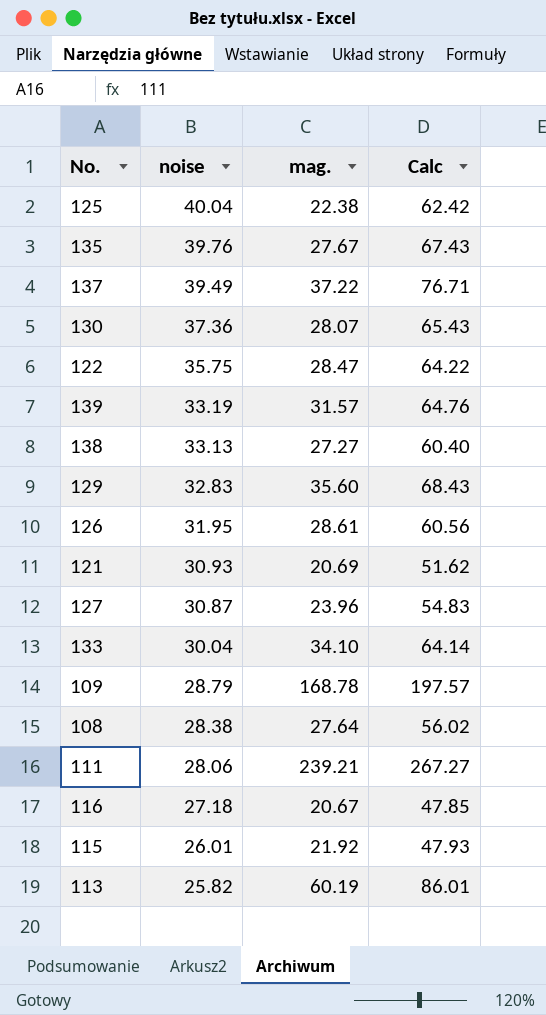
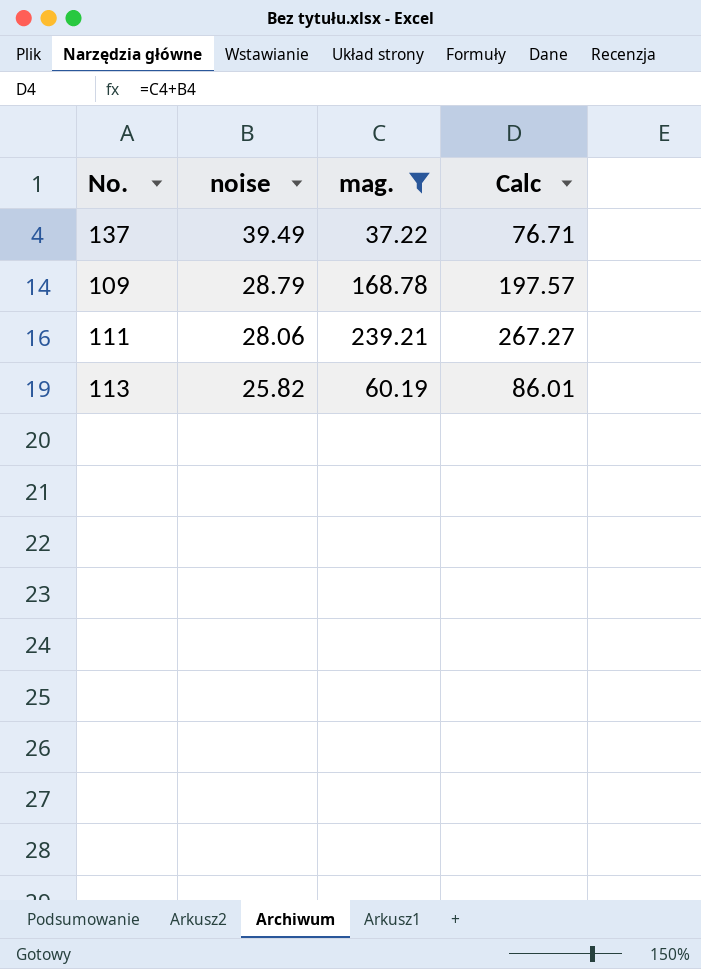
filter: none -> mag. >= 37.22

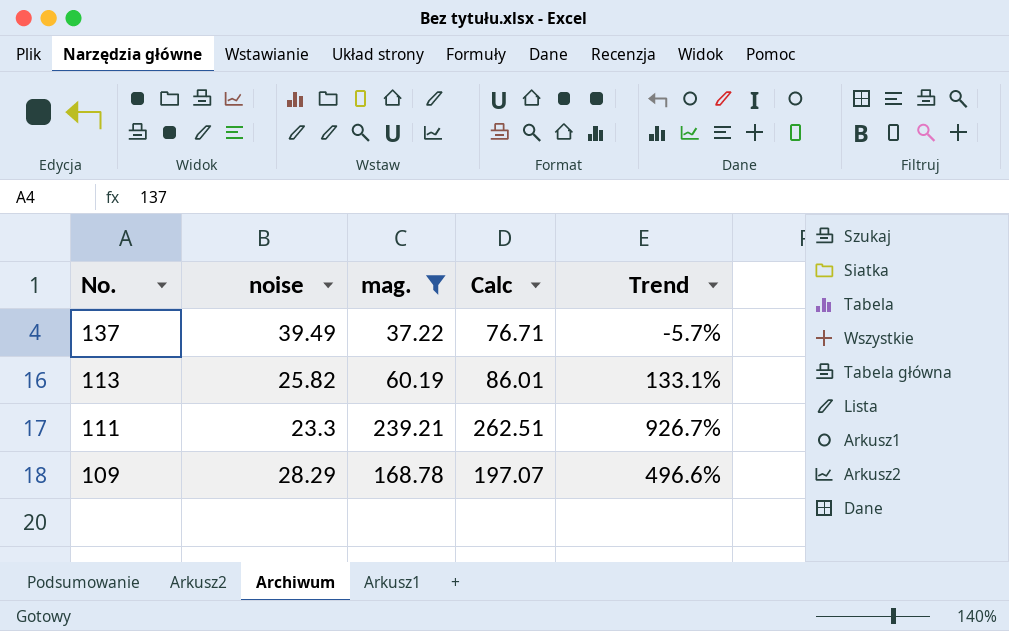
row order: noise descending -> No. descending
column Trend | formula: none -> ([mag.] - [noise]) / [noise]
111 | noise: 28.06 -> 23.3
111 | Calc: 267.27 -> 262.51
109 | noise: 28.79 -> 28.29
109 | Calc: 197.57 -> 197.07

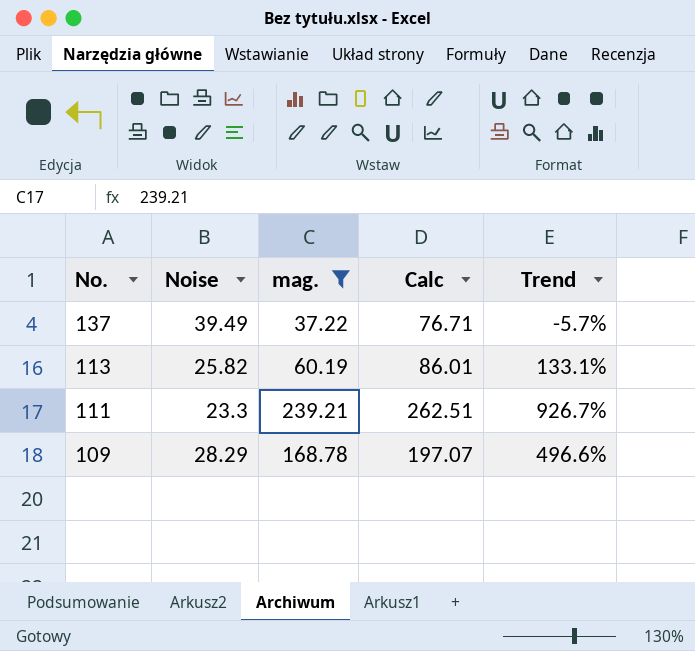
column name: noise -> Noise

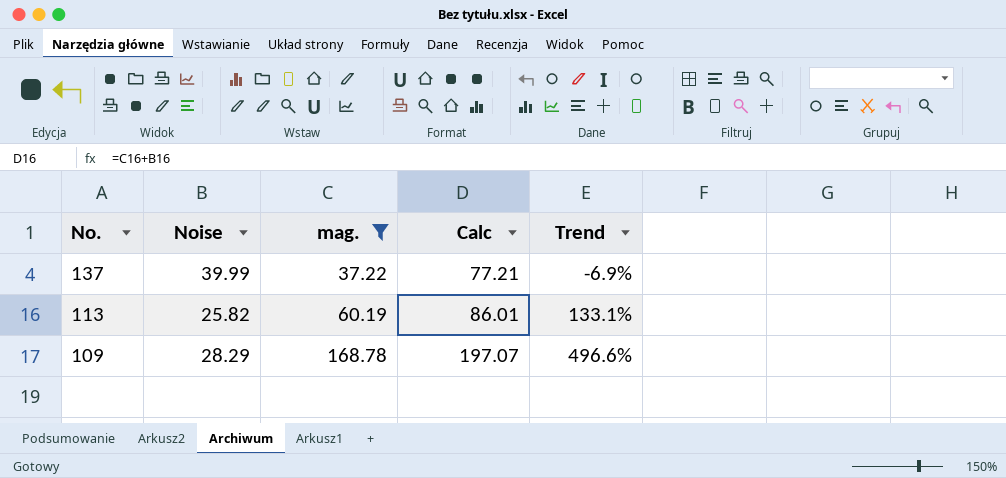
row 111: 23.3 | 239.21 | 262.51 | 926.7% -> none
137 | Noise: 39.49 -> 39.99
137 | Calc: 76.71 -> 77.21
137 | Trend: -5.7% -> -6.9%

